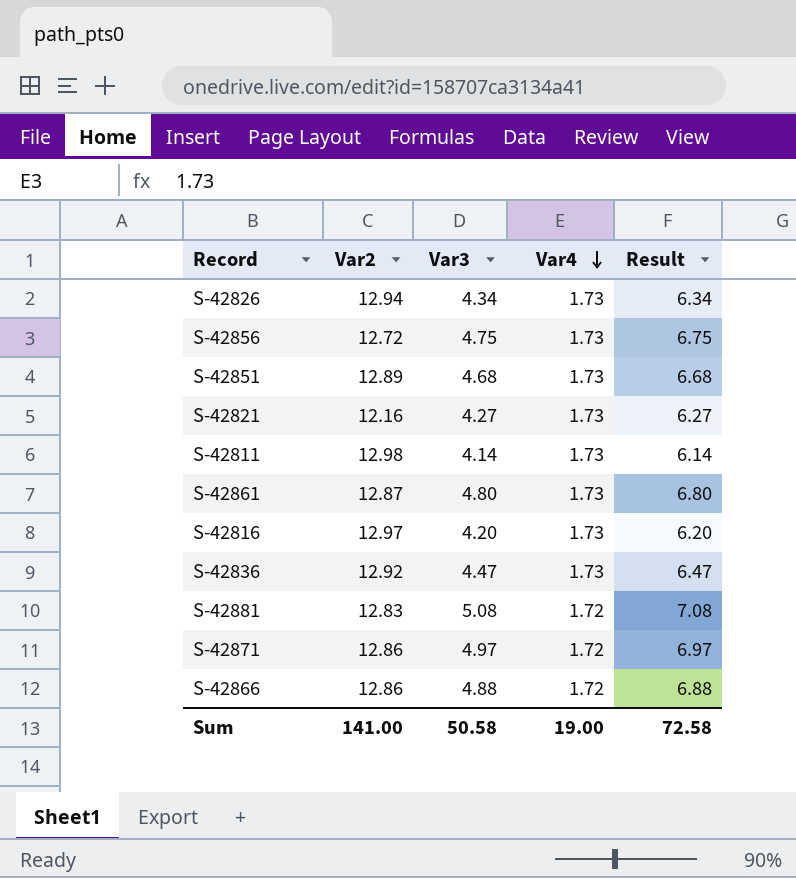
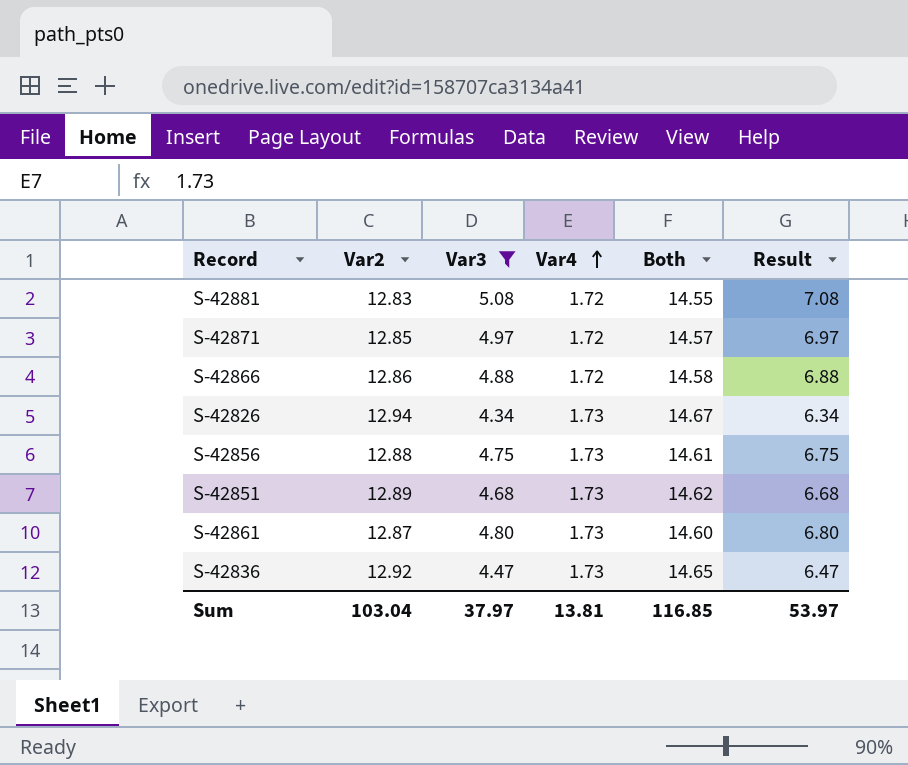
filter: none -> Var3 >= 4.34
row order: Var4 descending -> Var4 ascending
column Both | formula: none -> [Var2] + [Var4]
S-42871 | Var2: 12.86 -> 12.85
S-42856 | Var2: 12.72 -> 12.88
Sum | Var2: 141.00 -> 103.04
Sum | Var3: 50.58 -> 37.97
Sum | Var4: 19.00 -> 13.81
Sum | Result: 72.58 -> 53.97

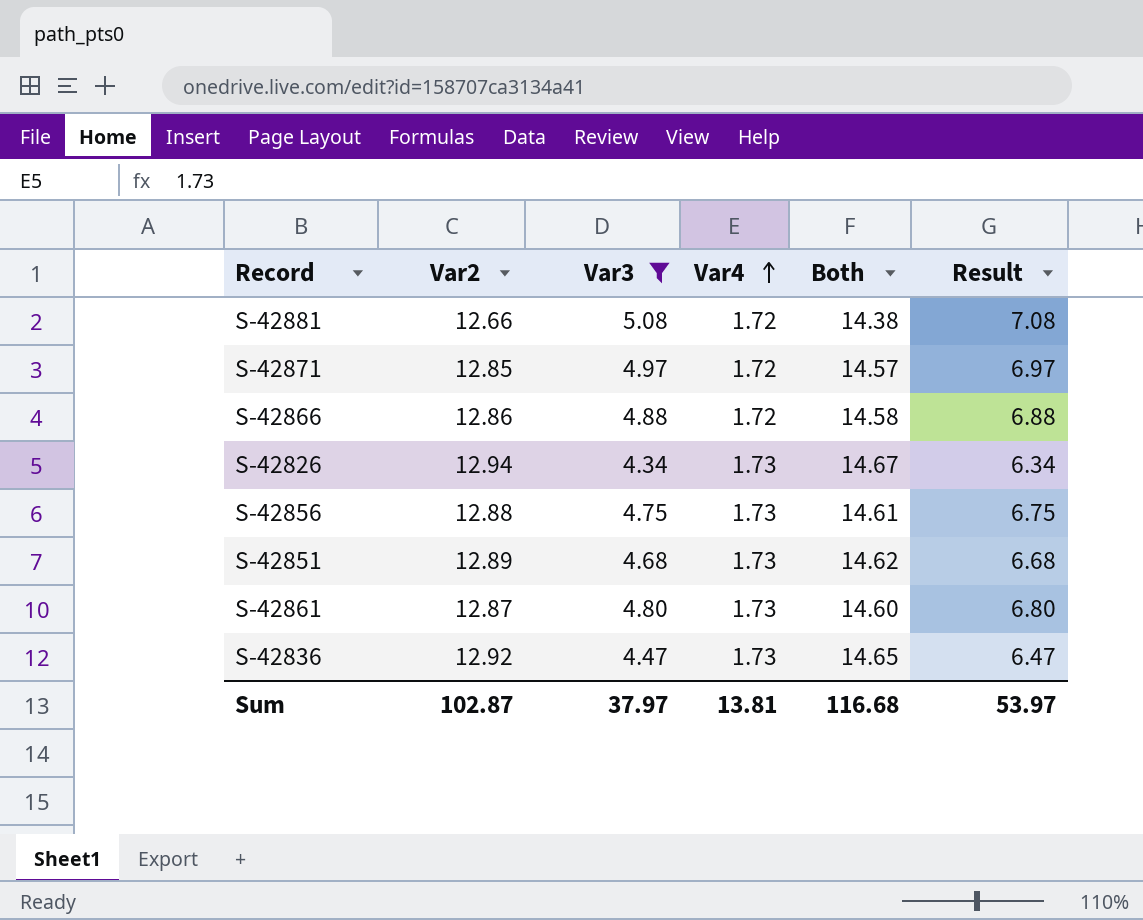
S-42881 | Var2: 12.83 -> 12.66
S-42881 | Both: 14.55 -> 14.38
Sum | Var2: 103.04 -> 102.87
Sum | Both: 116.85 -> 116.68

